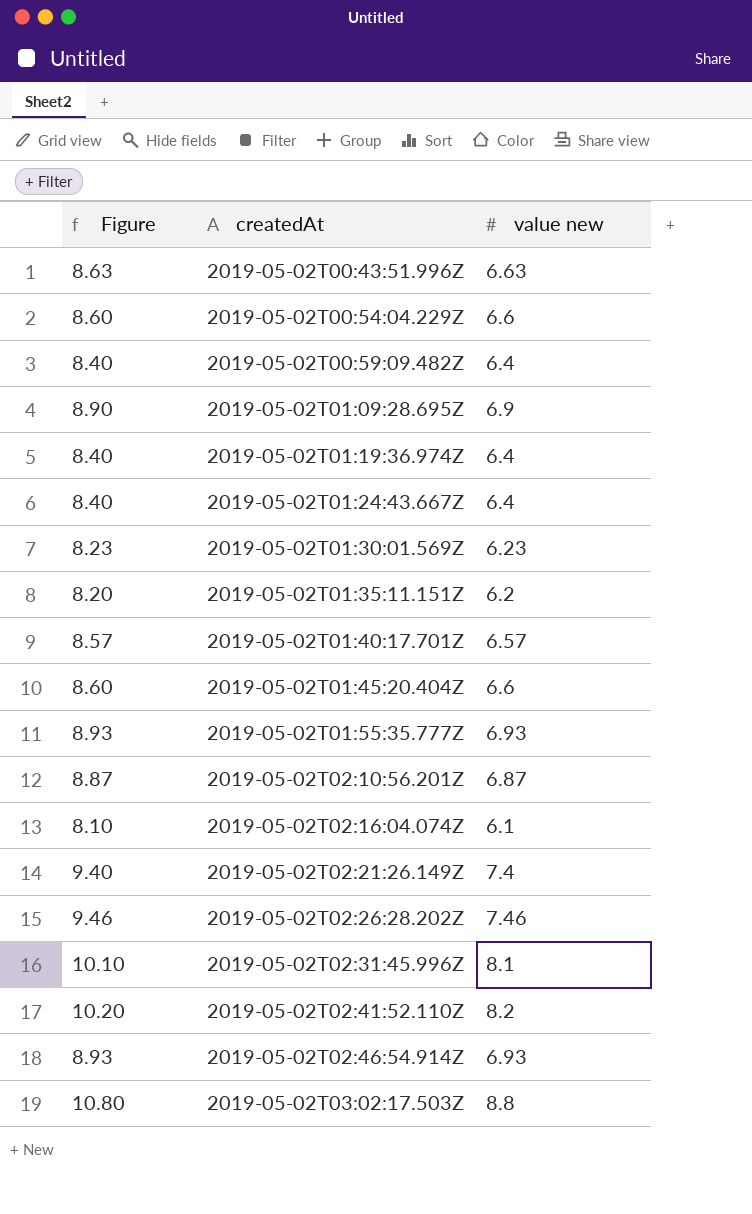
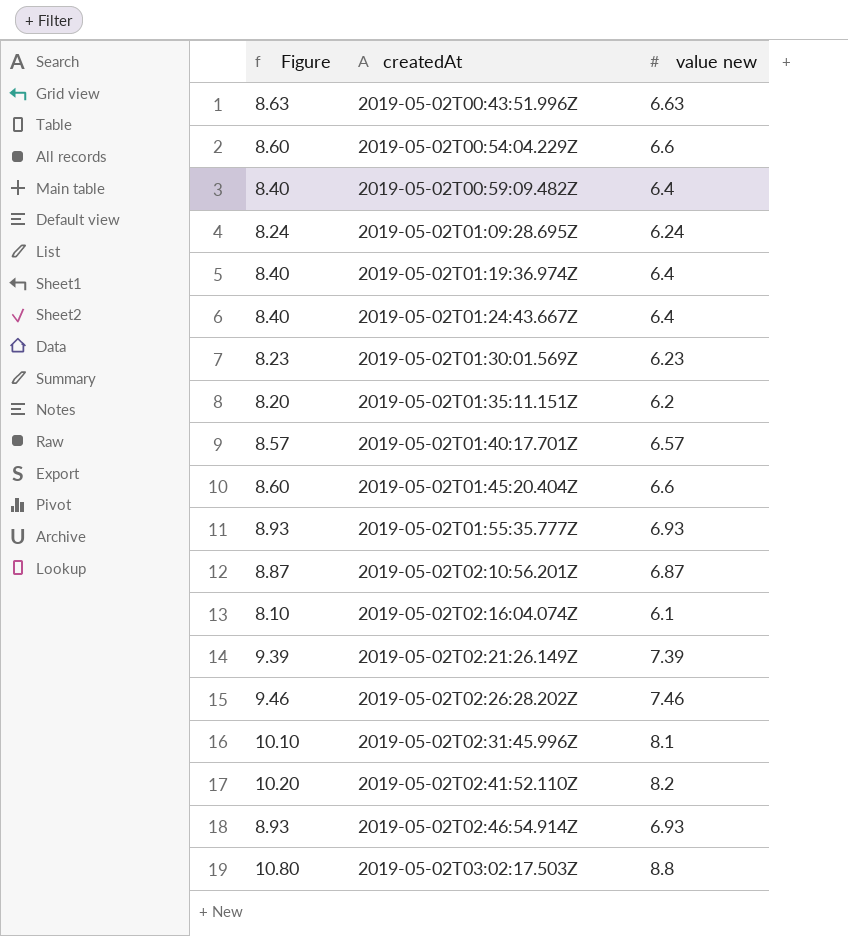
2019-05-02T01:09:28.695Z | Figure: 8.90 -> 8.24
2019-05-02T01:09:28.695Z | value new: 6.9 -> 6.24
2019-05-02T02:21:26.149Z | Figure: 9.40 -> 9.39
2019-05-02T02:21:26.149Z | value new: 7.4 -> 7.39

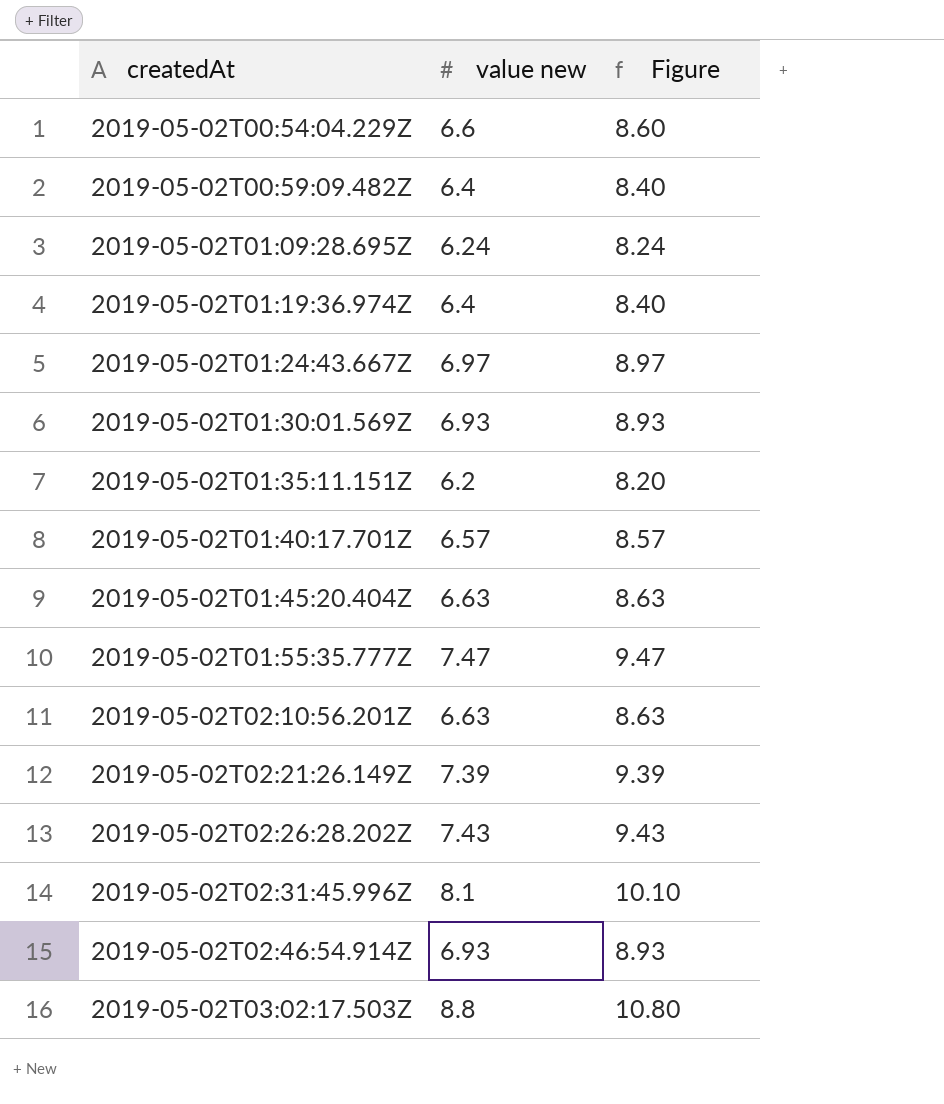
column Figure | position: 1 -> 3
row 2019-05-02T00:43:51.996Z: 8.63 | 6.63 -> none
row 2019-05-02T02:16:04.074Z: 8.10 | 6.1 -> none
row 2019-05-02T02:41:52.110Z: 10.20 | 8.2 -> none
2019-05-02T01:24:43.667Z | value new: 6.4 -> 6.97
2019-05-02T01:24:43.667Z | Figure: 8.40 -> 8.97
2019-05-02T01:30:01.569Z | value new: 6.23 -> 6.93
2019-05-02T01:30:01.569Z | Figure: 8.23 -> 8.93
2019-05-02T01:45:20.404Z | value new: 6.6 -> 6.63
2019-05-02T01:45:20.404Z | Figure: 8.60 -> 8.63
2019-05-02T01:55:35.777Z | value new: 6.93 -> 7.47
2019-05-02T01:55:35.777Z | Figure: 8.93 -> 9.47
2019-05-02T02:10:56.201Z | value new: 6.87 -> 6.63
2019-05-02T02:10:56.201Z | Figure: 8.87 -> 8.63
2019-05-02T02:26:28.202Z | value new: 7.46 -> 7.43
2019-05-02T02:26:28.202Z | Figure: 9.46 -> 9.43

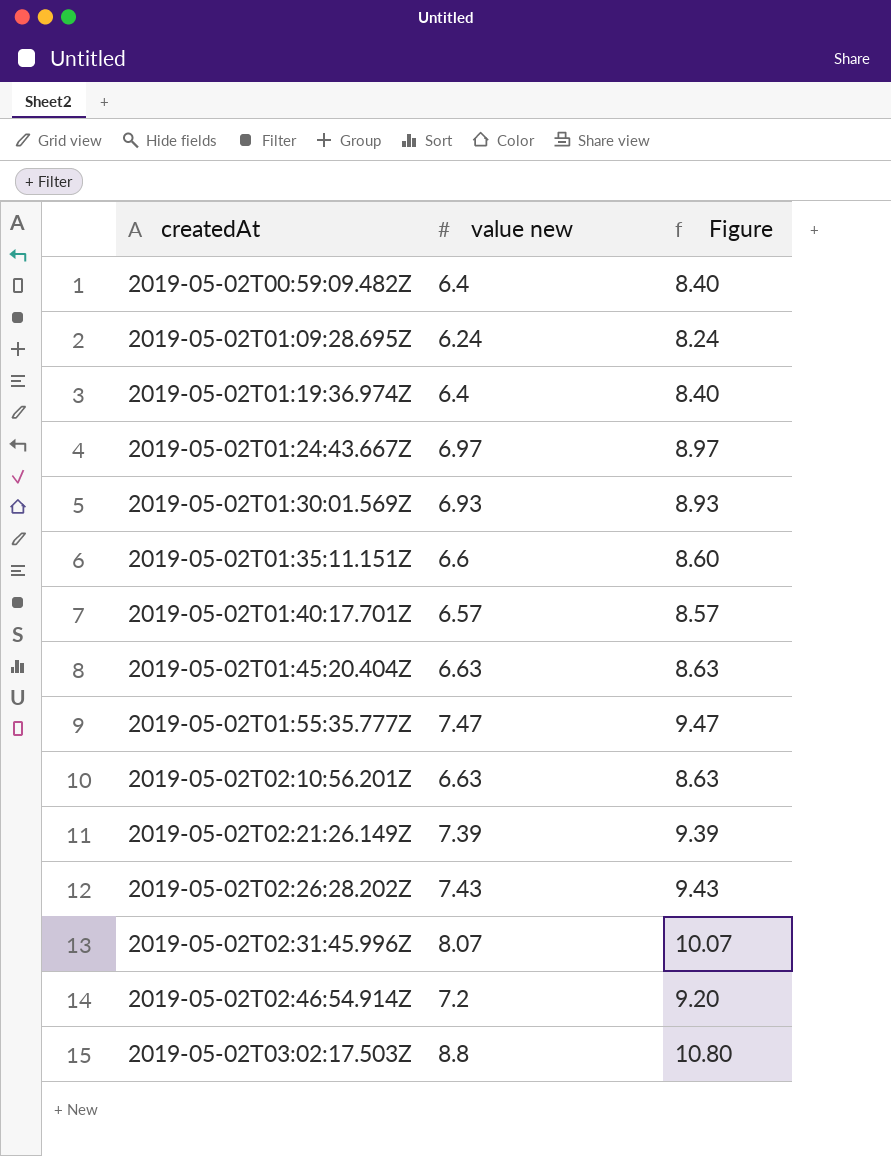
row 2019-05-02T00:54:04.229Z: 6.6 | 8.60 -> none
2019-05-02T01:35:11.151Z | value new: 6.2 -> 6.6
2019-05-02T01:35:11.151Z | Figure: 8.20 -> 8.60
2019-05-02T02:31:45.996Z | value new: 8.1 -> 8.07
2019-05-02T02:31:45.996Z | Figure: 10.10 -> 10.07
2019-05-02T02:46:54.914Z | value new: 6.93 -> 7.2
2019-05-02T02:46:54.914Z | Figure: 8.93 -> 9.20

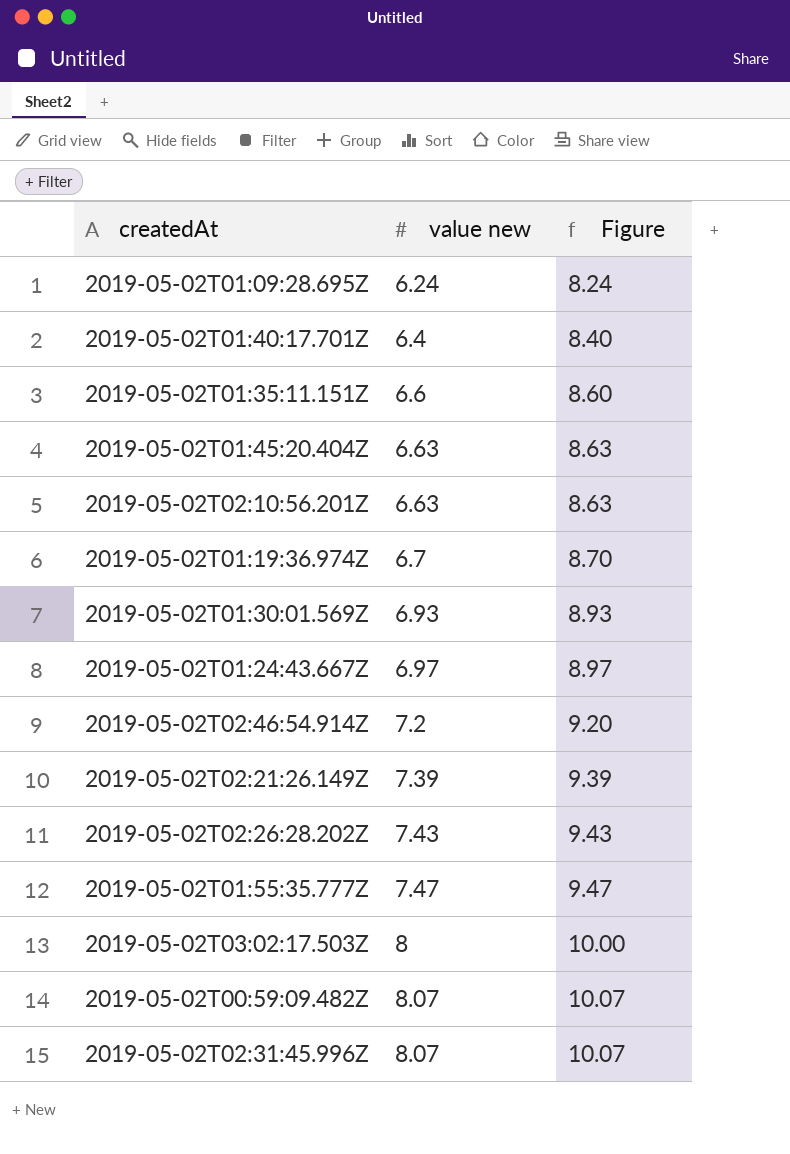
row order: createdAt ascending -> value new ascending
2019-05-02T01:40:17.701Z | value new: 6.57 -> 6.4
2019-05-02T01:40:17.701Z | Figure: 8.57 -> 8.40
2019-05-02T01:19:36.974Z | value new: 6.4 -> 6.7
2019-05-02T01:19:36.974Z | Figure: 8.40 -> 8.70
2019-05-02T03:02:17.503Z | value new: 8.8 -> 8
2019-05-02T03:02:17.503Z | Figure: 10.80 -> 10.00
2019-05-02T00:59:09.482Z | value new: 6.4 -> 8.07
2019-05-02T00:59:09.482Z | Figure: 8.40 -> 10.07

